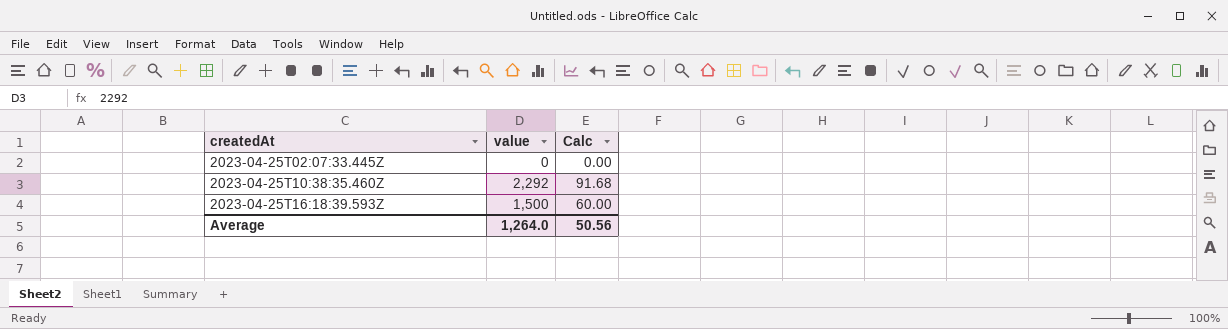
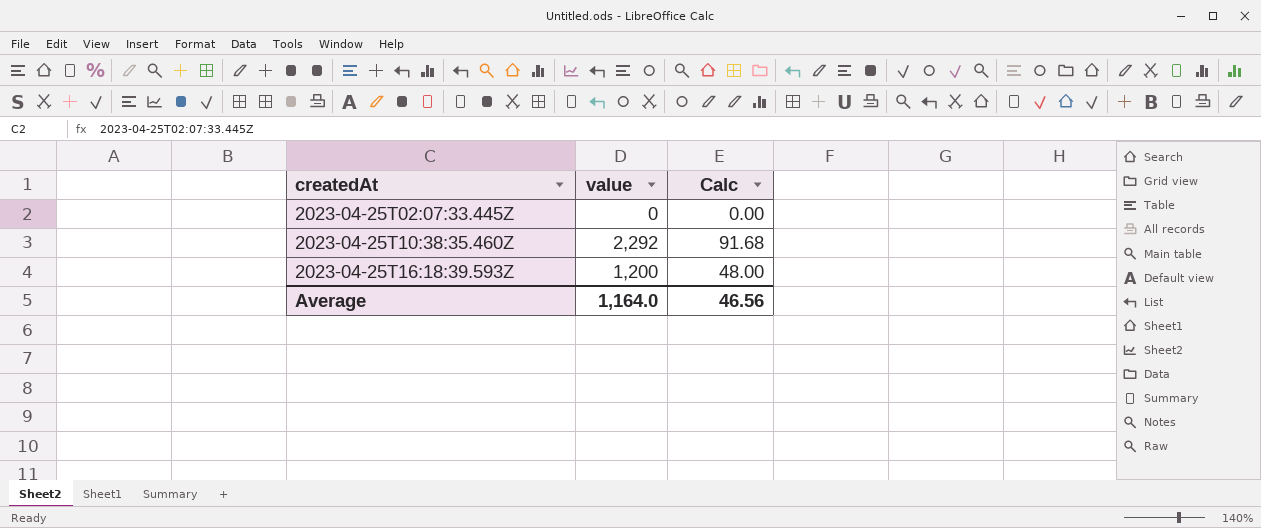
2023-04-25T16:18:39.593Z | value: 1,500 -> 1,200
2023-04-25T16:18:39.593Z | Calc: 60.00 -> 48.00
Average | value: 1,264.0 -> 1,164.0
Average | Calc: 50.56 -> 46.56

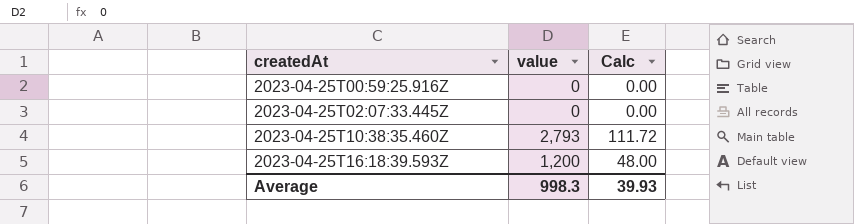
row 2023-04-25T00:59:25.916Z: none -> 0 | 0.00
2023-04-25T10:38:35.460Z | value: 2,292 -> 2,793
2023-04-25T10:38:35.460Z | Calc: 91.68 -> 111.72
Average | value: 1,164.0 -> 998.3
Average | Calc: 46.56 -> 39.93

